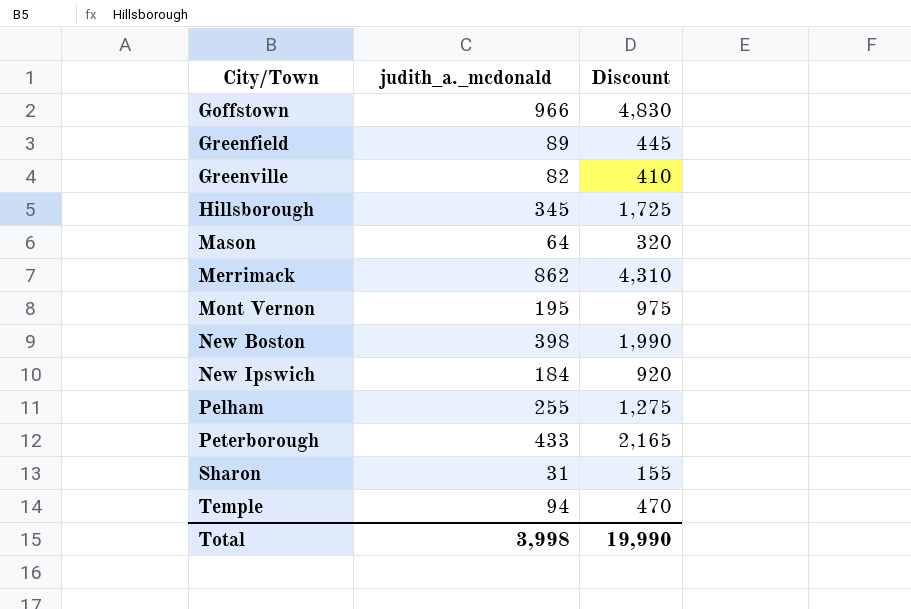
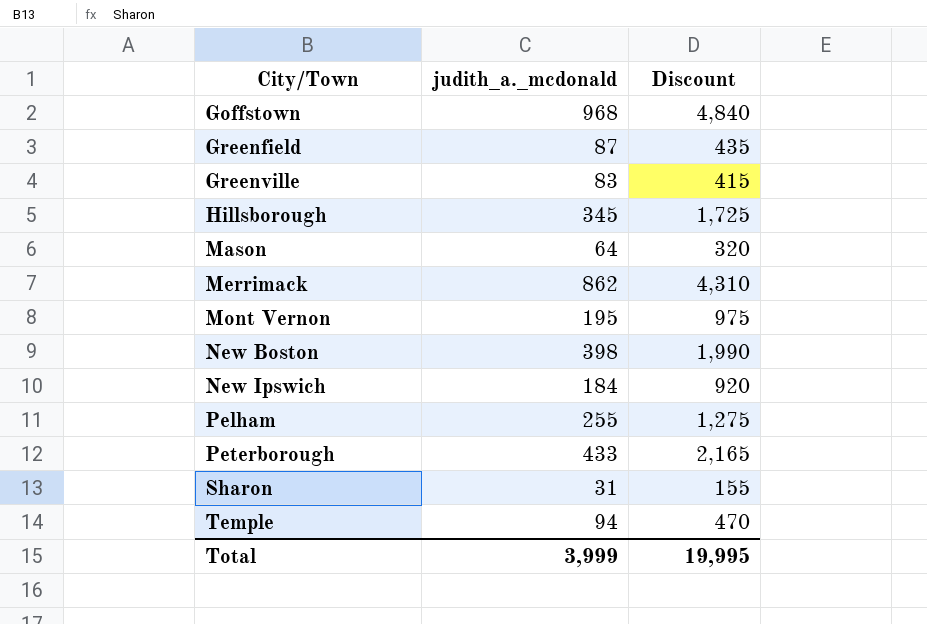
Goffstown | judith_a._mcdonald: 966 -> 968
Goffstown | Discount: 4,830 -> 4,840
Greenfield | judith_a._mcdonald: 89 -> 87
Greenfield | Discount: 445 -> 435
Greenville | judith_a._mcdonald: 82 -> 83
Greenville | Discount: 410 -> 415
Total | judith_a._mcdonald: 3,998 -> 3,999
Total | Discount: 19,990 -> 19,995

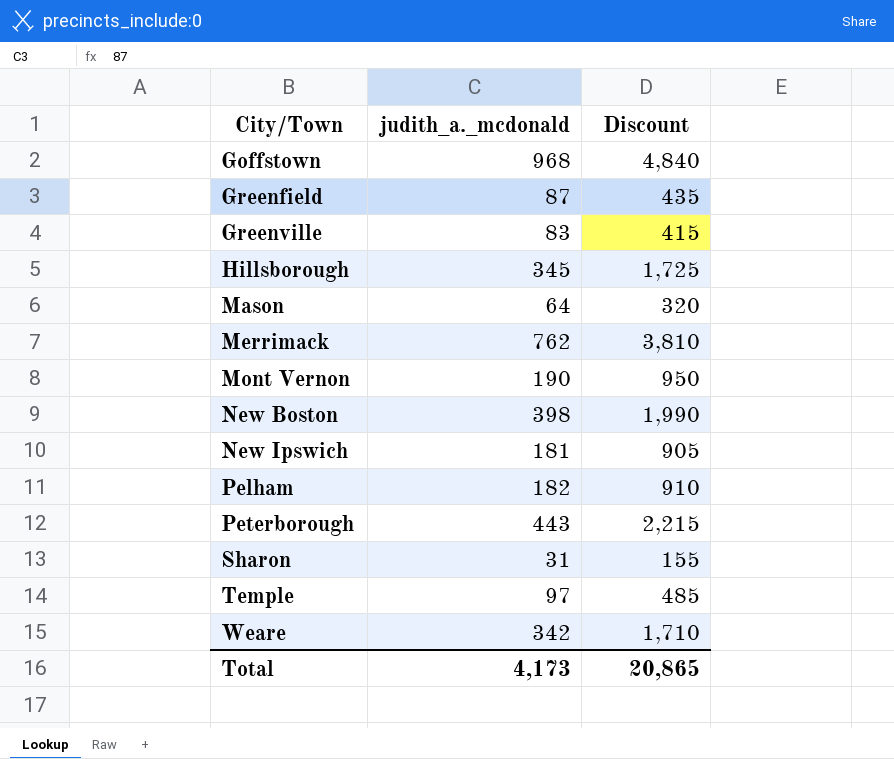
Merrimack | judith_a._mcdonald: 862 -> 762
Merrimack | Discount: 4,310 -> 3,810
Mont Vernon | judith_a._mcdonald: 195 -> 190
Mont Vernon | Discount: 975 -> 950
New Ipswich | judith_a._mcdonald: 184 -> 181
New Ipswich | Discount: 920 -> 905
Pelham | judith_a._mcdonald: 255 -> 182
Pelham | Discount: 1,275 -> 910
Peterborough | judith_a._mcdonald: 433 -> 443
Peterborough | Discount: 2,165 -> 2,215
Temple | judith_a._mcdonald: 94 -> 97
Temple | Discount: 470 -> 485
row Weare: none -> 342 | 1,710
Total | judith_a._mcdonald: 3,999 -> 4,173
Total | Discount: 19,995 -> 20,865

